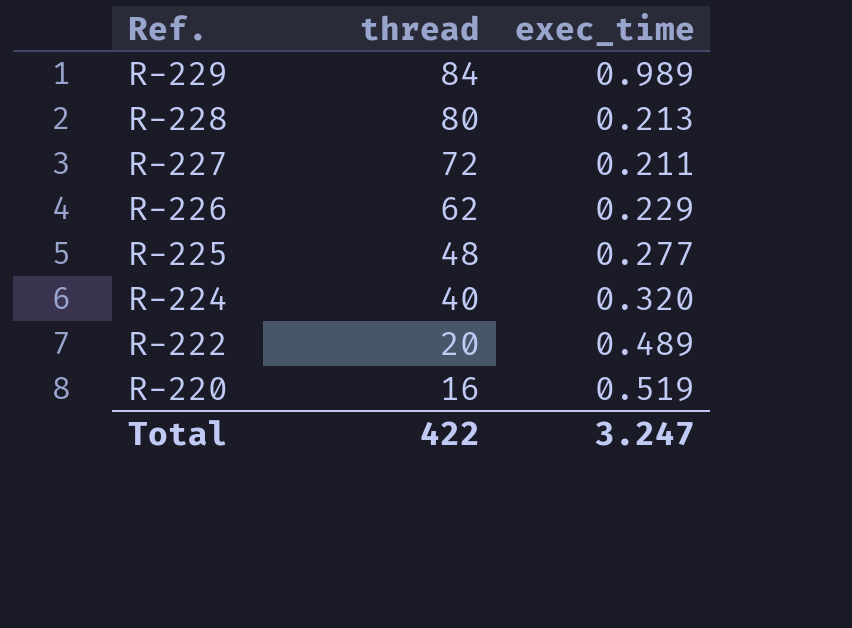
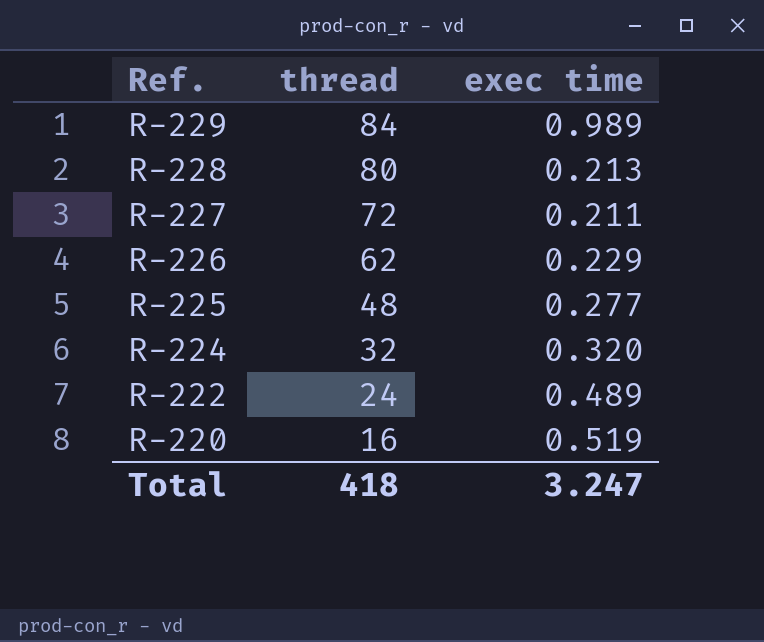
column name: exec_time -> exec time
R-224 | thread: 40 -> 32
R-222 | thread: 20 -> 24
Total | thread: 422 -> 418

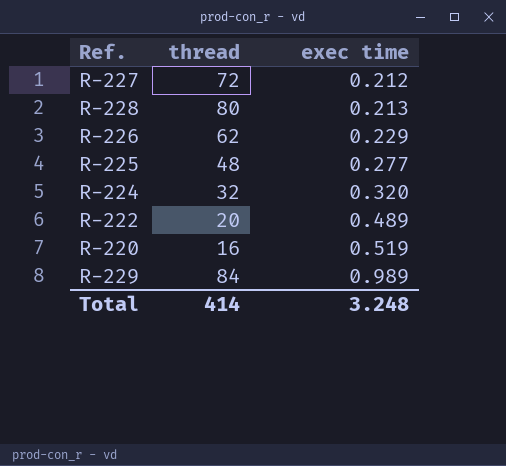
row order: Ref. descending -> exec time ascending
R-227 | exec time: 0.211 -> 0.212
R-222 | thread: 24 -> 20
Total | thread: 418 -> 414
Total | exec time: 3.247 -> 3.248

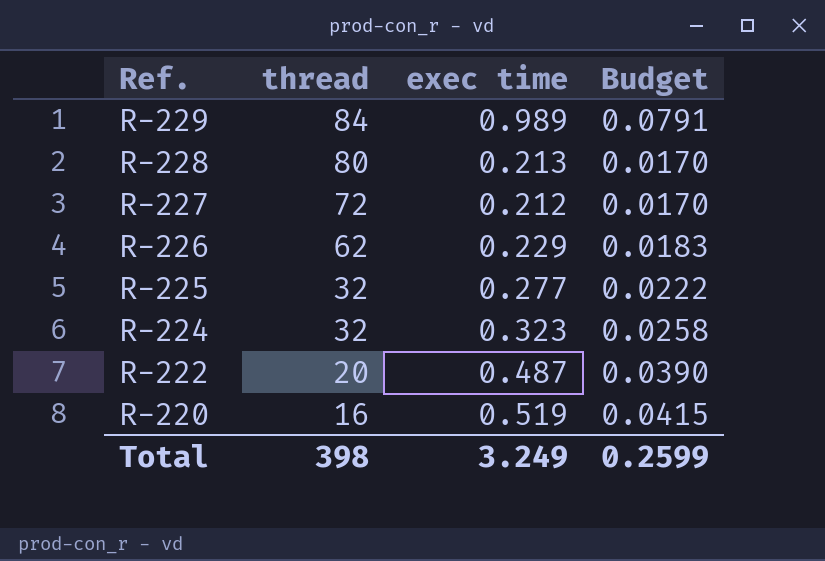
row order: exec time ascending -> Ref. descending
column Budget | formula: none -> [exec time] * 0.08
R-225 | thread: 48 -> 32
R-224 | exec time: 0.320 -> 0.323
R-222 | exec time: 0.489 -> 0.487
Total | thread: 414 -> 398
Total | exec time: 3.248 -> 3.249

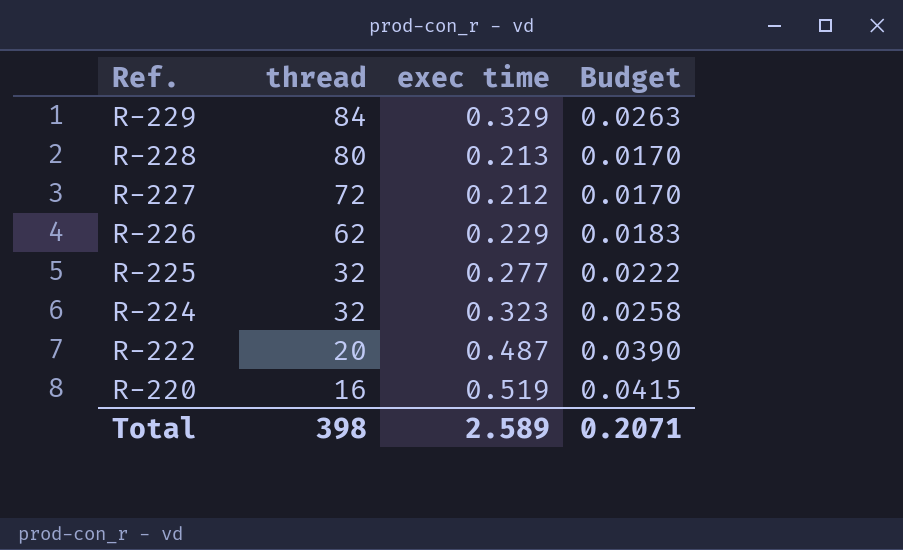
R-229 | exec time: 0.989 -> 0.329
R-229 | Budget: 0.0791 -> 0.0263
Total | exec time: 3.249 -> 2.589
Total | Budget: 0.2599 -> 0.2071

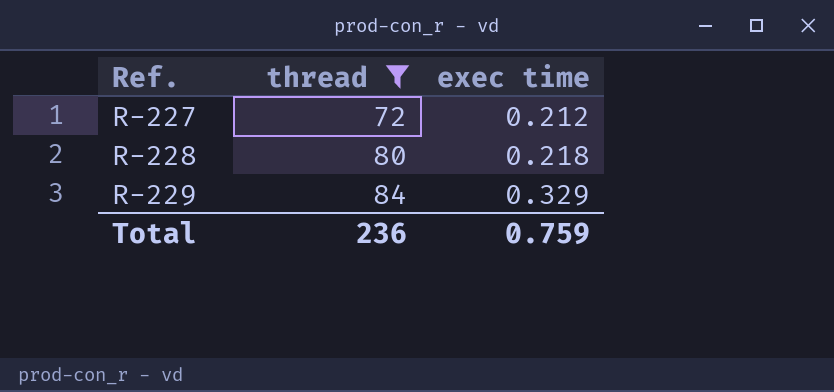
filter: none -> thread >= 72
row order: Ref. descending -> Ref. ascending
column Budget | formula: [exec time] * 0.08 -> none
R-228 | exec time: 0.213 -> 0.218
Total | thread: 398 -> 236
Total | exec time: 2.589 -> 0.759

